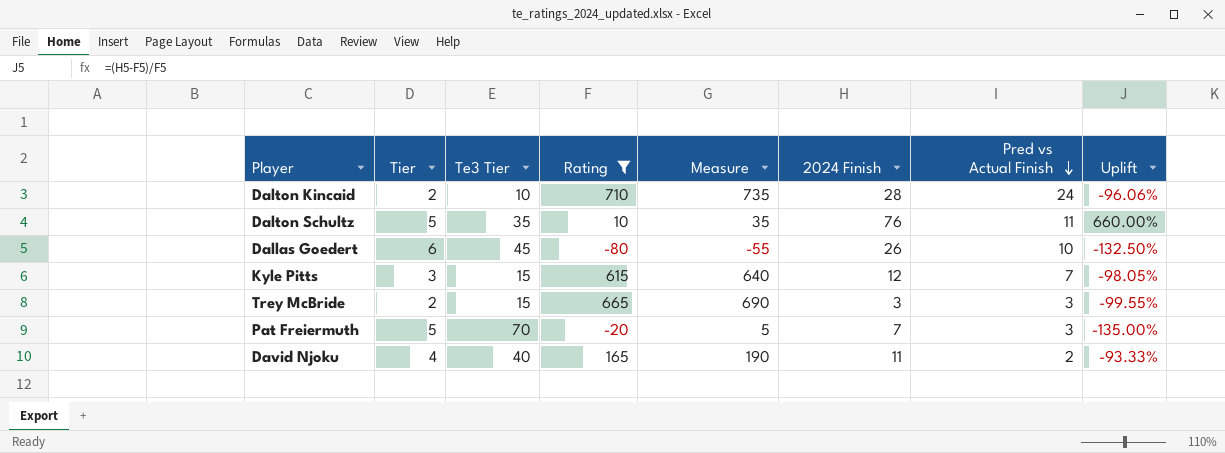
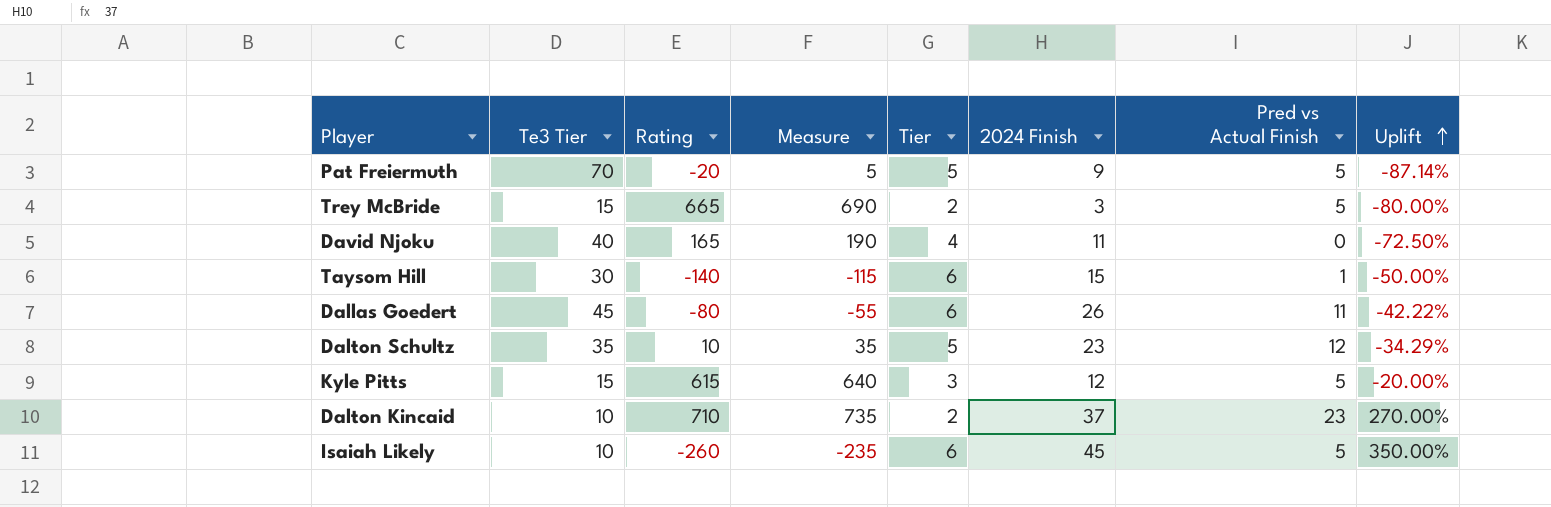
filter: Rating >= -80 -> none
row order: Pred vs Actual Finish descending -> Uplift ascending
column Tier | position: 2 -> 5
column Uplift | formula: ([2024 Finish] - [Rating]) / [Rating] -> ([2024 Finish] - [Te3 Tier]) / [Te3 Tier]
Pat Freiermuth | 2024 Finish: 7 -> 9
Pat Freiermuth | Pred vs Actual Finish: 3 -> 5
Trey McBride | Pred vs Actual Finish: 3 -> 5
David Njoku | Pred vs Actual Finish: 2 -> 0
Dallas Goedert | Pred vs Actual Finish: 10 -> 11
Dalton Schultz | 2024 Finish: 76 -> 23
Dalton Schultz | Pred vs Actual Finish: 11 -> 12
Kyle Pitts | Pred vs Actual Finish: 7 -> 5
Dalton Kincaid | 2024 Finish: 28 -> 37
Dalton Kincaid | Pred vs Actual Finish: 24 -> 23

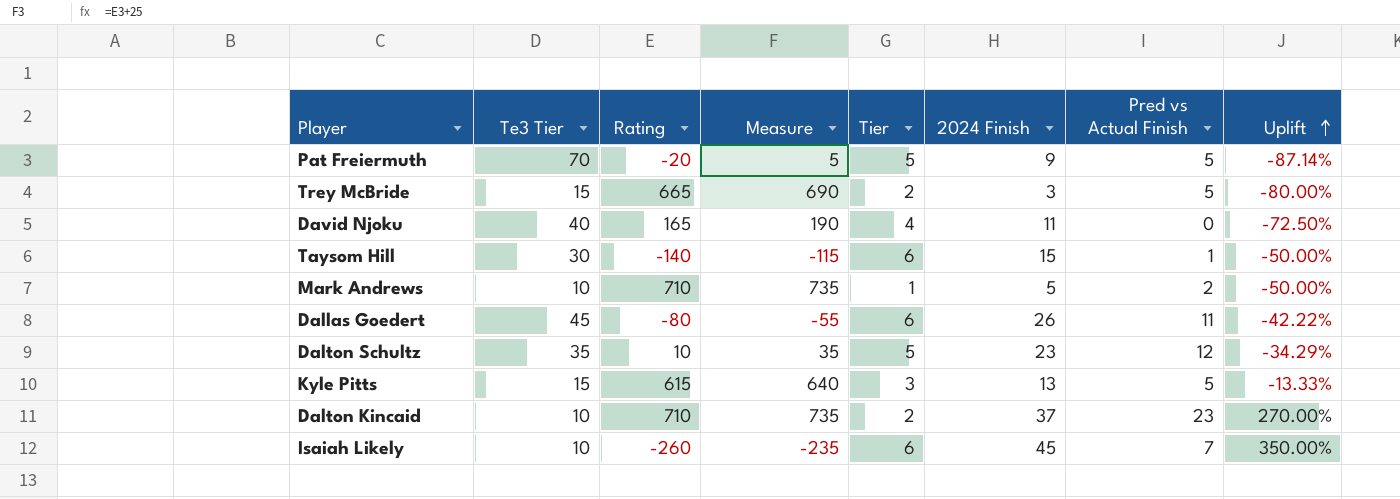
row Mark Andrews: none -> 10 | 710 | 735 | 1 | 5 | 2 | -50.00%
Kyle Pitts | 2024 Finish: 12 -> 13
Kyle Pitts | Uplift: -20.00% -> -13.33%
Isaiah Likely | Pred vs Actual Finish: 5 -> 7

